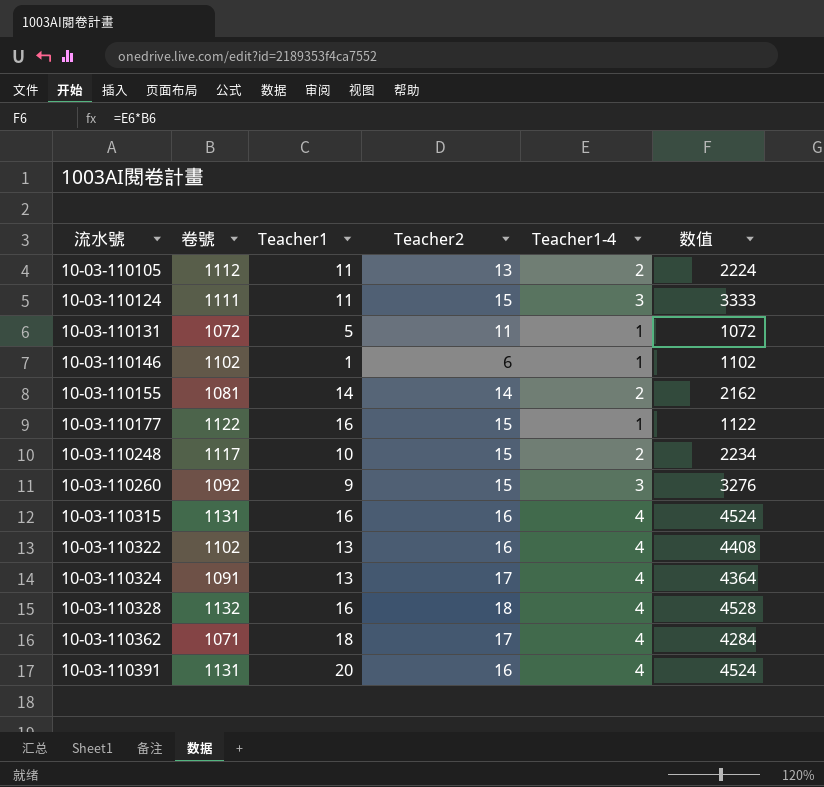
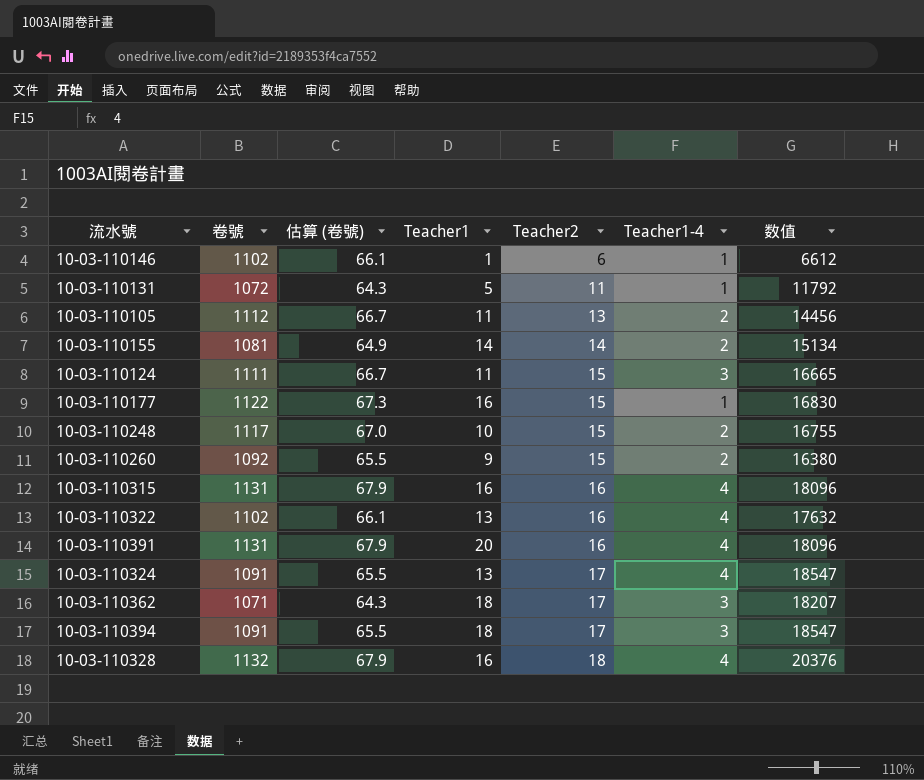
row order: 流水號 ascending -> Teacher2 ascending
column 估算 (卷號) | formula: none -> [卷號] * 0.06
column 数值 | formula: [卷號] * [Teacher1-4] -> [卷號] * [Teacher2]
10-03-110260 | Teacher1-4: 3 -> 2
10-03-110362 | Teacher1-4: 4 -> 3
row 10-03-110394: none -> 1091 | 65.5 | 18 | 17 | 3 | 18547

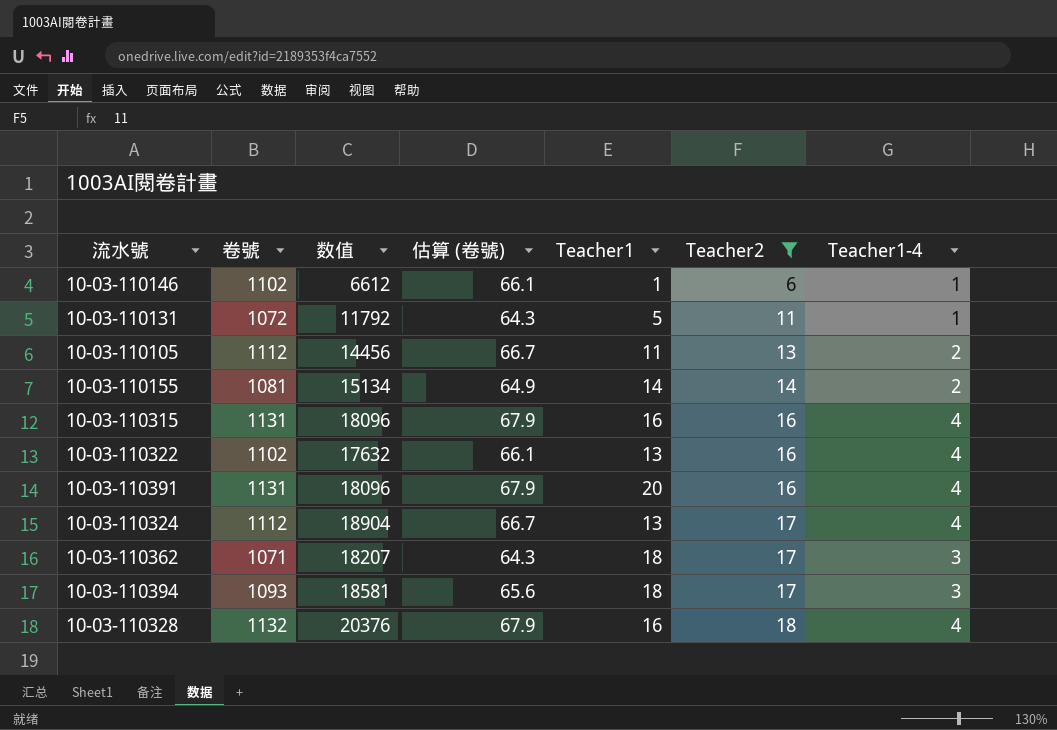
filter: none -> Teacher2 != 15
column 数值 | position: 7 -> 3
10-03-110324 | 卷號: 1091 -> 1112
10-03-110324 | 数值: 18547 -> 18904
10-03-110324 | 估算 (卷號): 65.5 -> 66.7
10-03-110394 | 卷號: 1091 -> 1093
10-03-110394 | 数值: 18547 -> 18581
10-03-110394 | 估算 (卷號): 65.5 -> 65.6

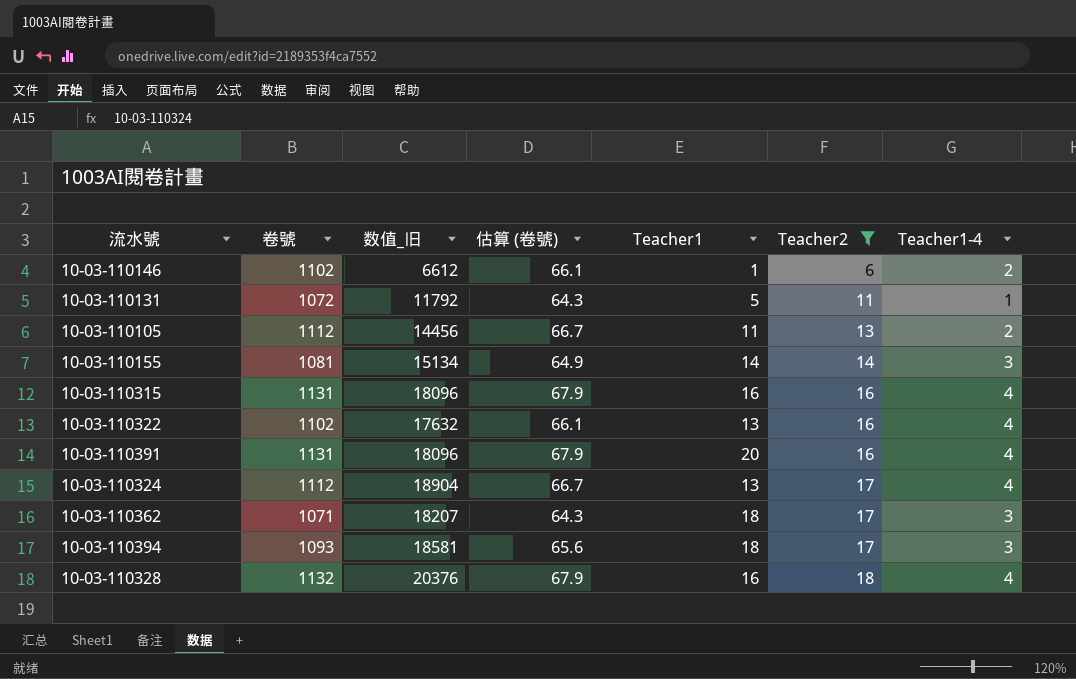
column name: 数值 -> 数值_旧
10-03-110146 | Teacher1-4: 1 -> 2
10-03-110155 | Teacher1-4: 2 -> 3

